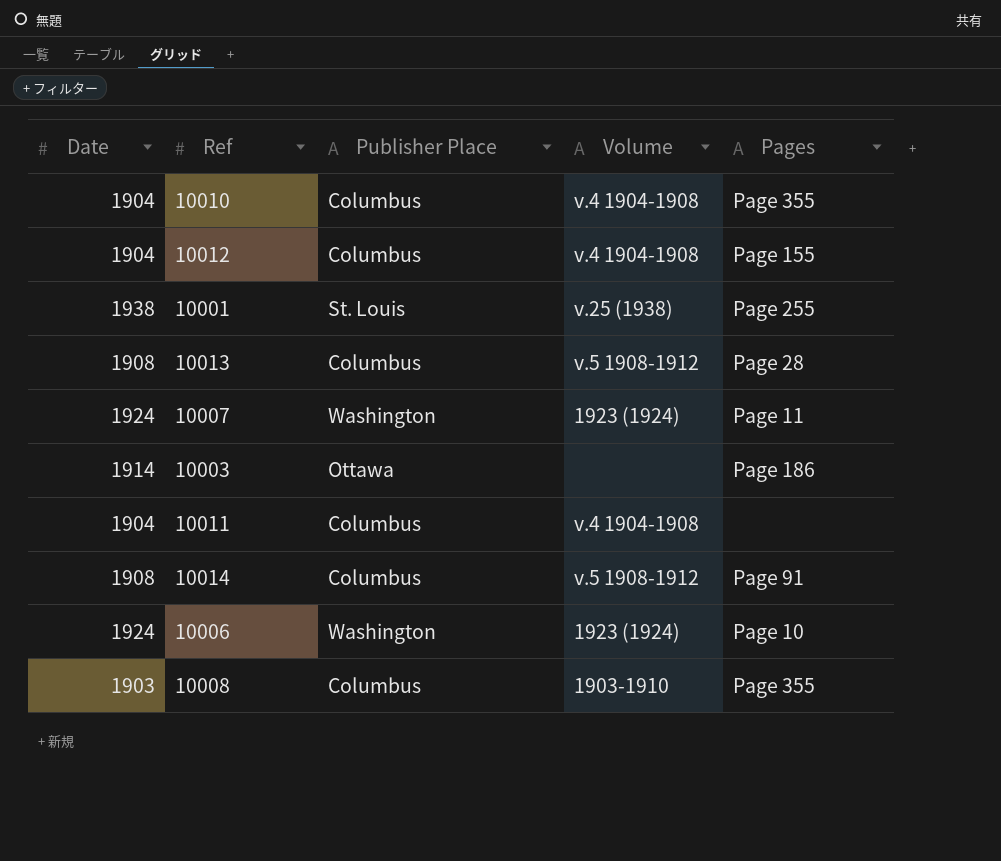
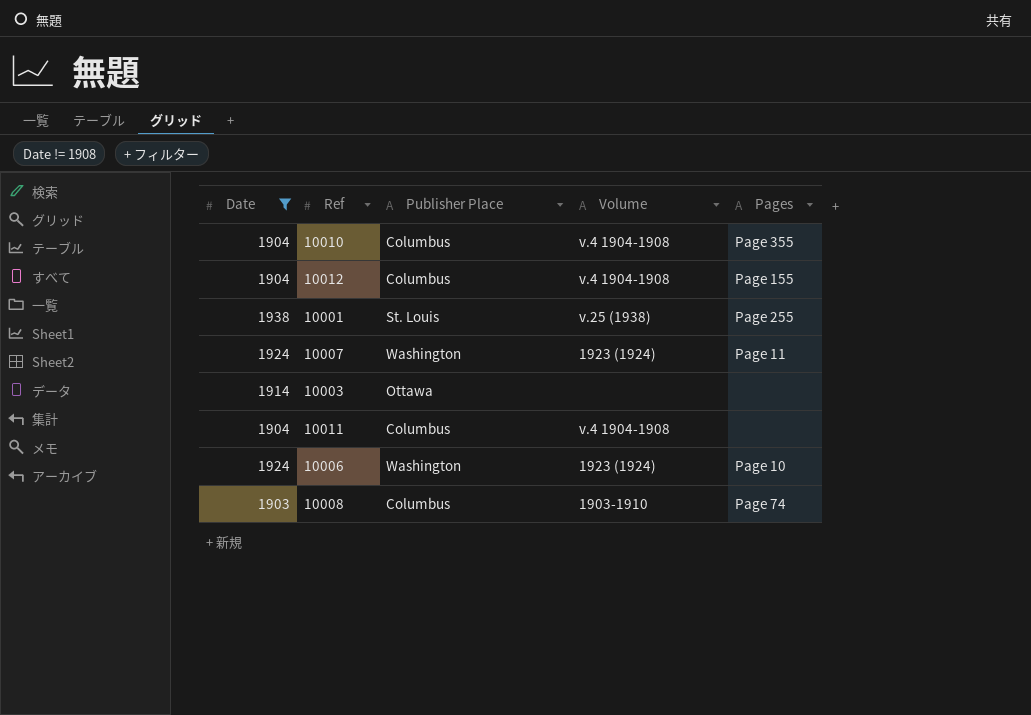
filter: none -> Date != 1908
10003 | Pages: Page 186 -> none
10008 | Pages: Page 355 -> Page 74

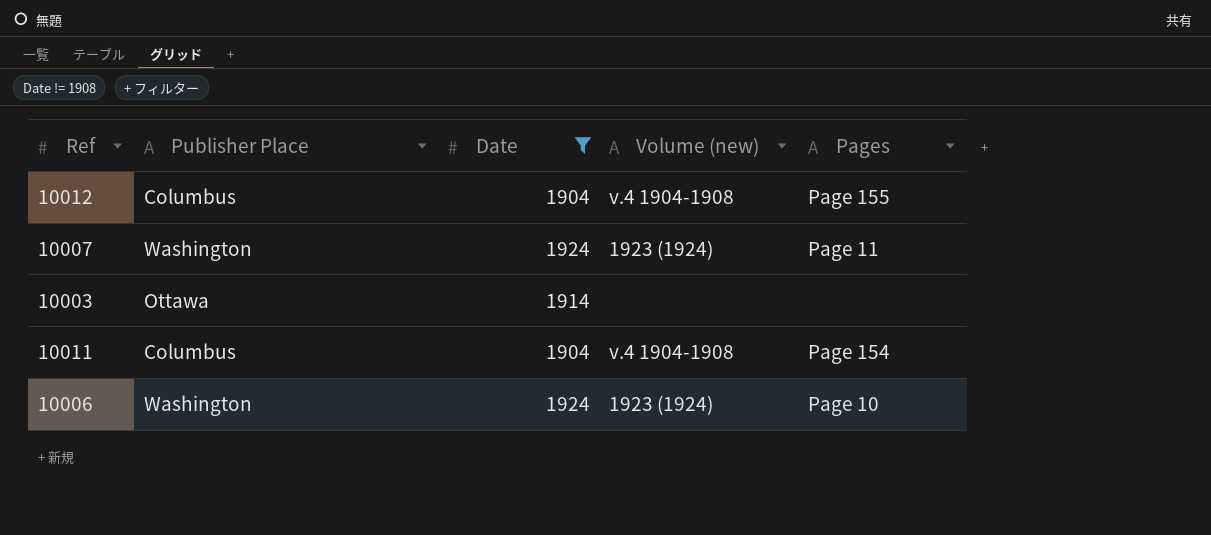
column Date | position: 1 -> 3
column name: Volume -> Volume (new)
row 10010: 1904 | Columbus | v.4 1904-1908 | Page 355 -> none
row 10001: 1938 | St. Louis | v.25 (1938) | Page 255 -> none
row 10008: 1903 | Columbus | 1903-1910 | Page 74 -> none
10011 | Pages: none -> Page 154

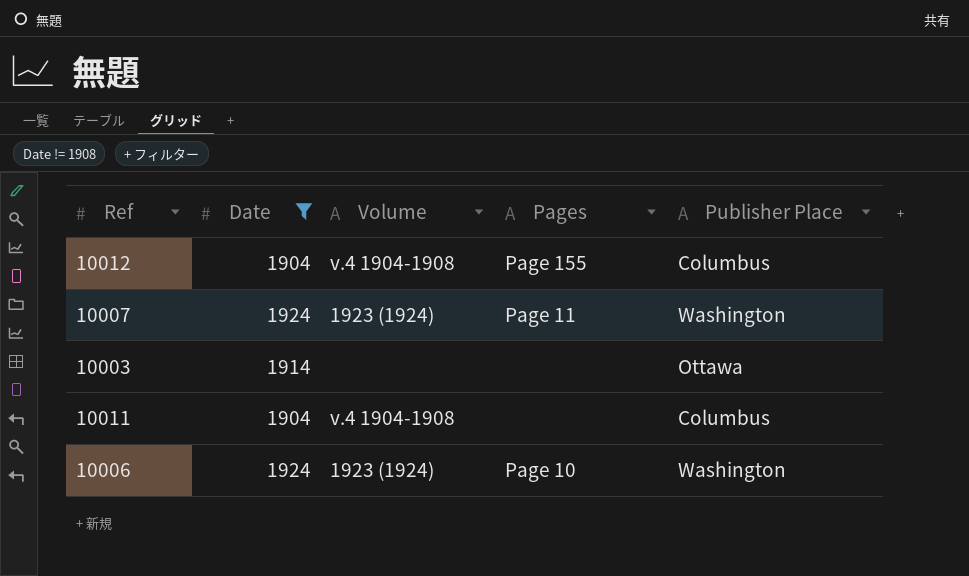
column name: Volume (new) -> Volume
column Publisher Place | position: 2 -> 5
10011 | Pages: Page 154 -> none

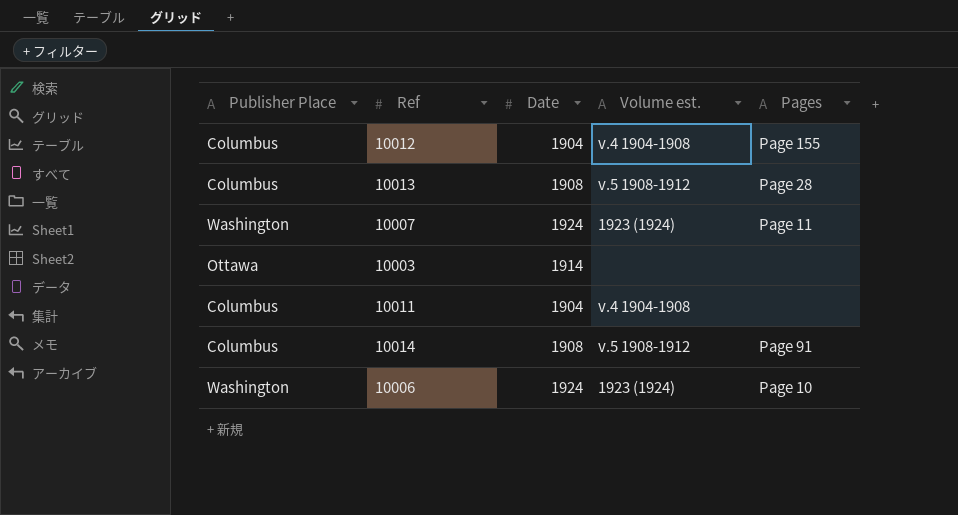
filter: Date != 1908 -> none
column Publisher Place | position: 5 -> 1
column name: Volume -> Volume est.

